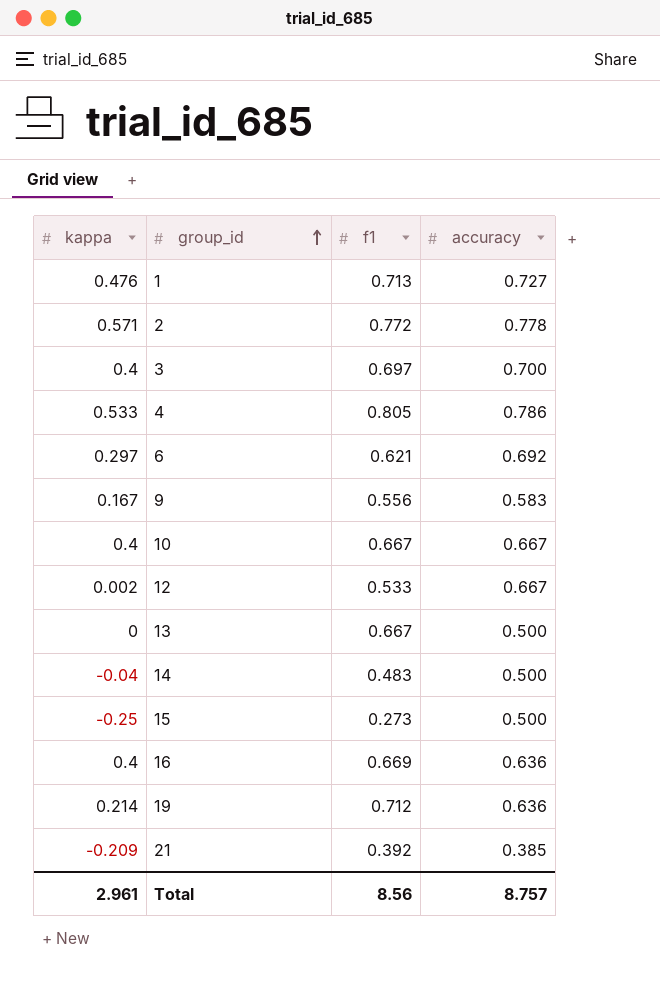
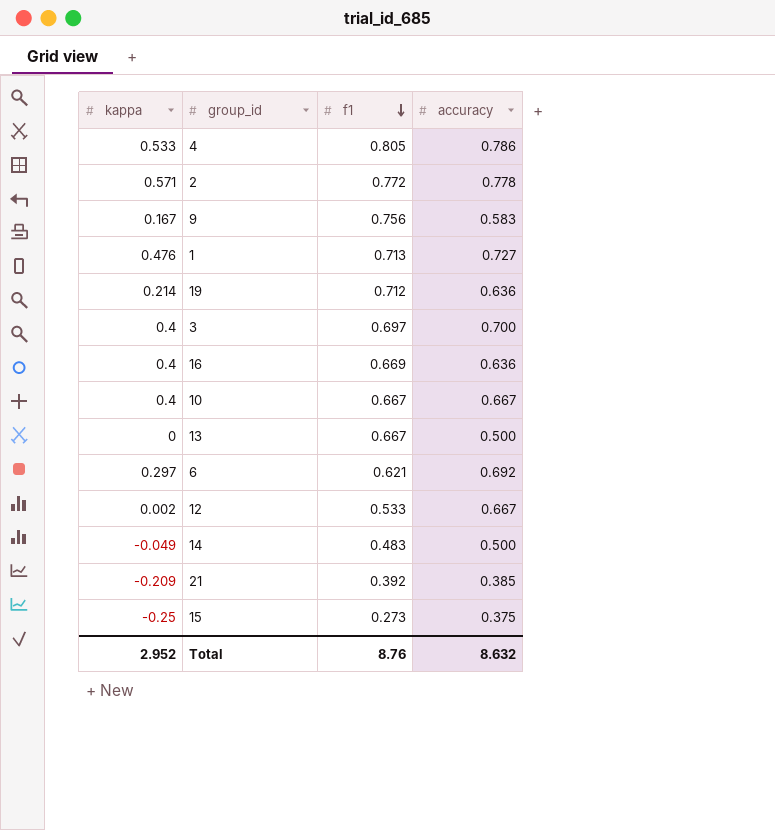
row order: group_id ascending -> f1 descending
9 | f1: 0.556 -> 0.756
14 | kappa: -0.04 -> -0.049
15 | accuracy: 0.500 -> 0.375
Total | kappa: 2.961 -> 2.952
Total | f1: 8.56 -> 8.76
Total | accuracy: 8.757 -> 8.632

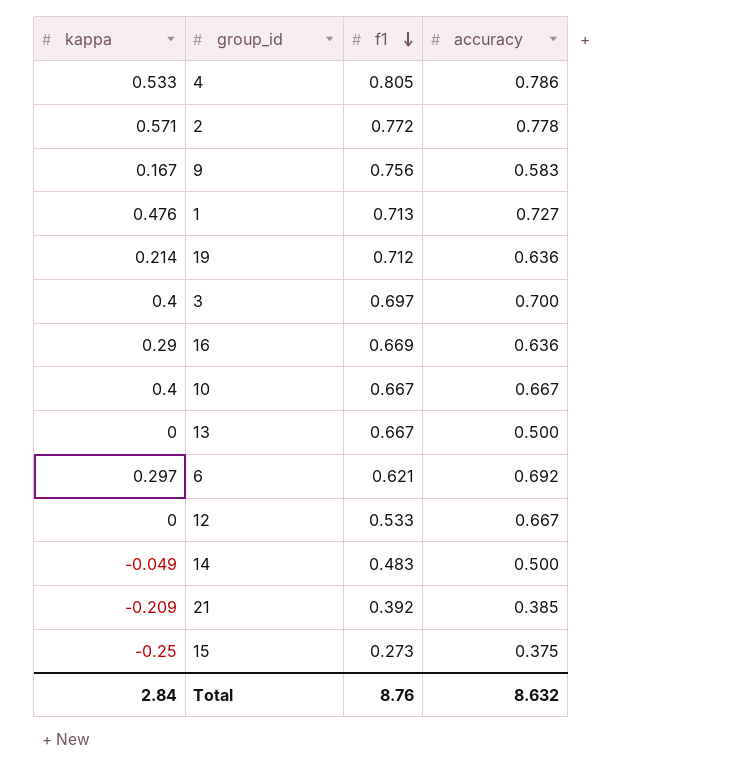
16 | kappa: 0.4 -> 0.29
12 | kappa: 0.002 -> 0
Total | kappa: 2.952 -> 2.84

